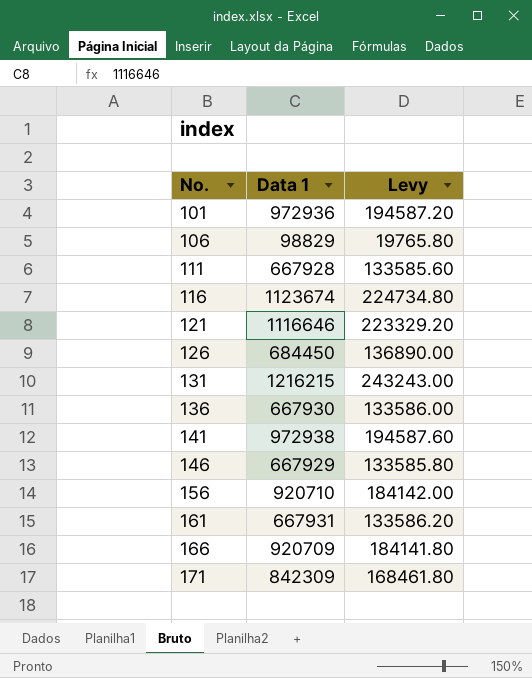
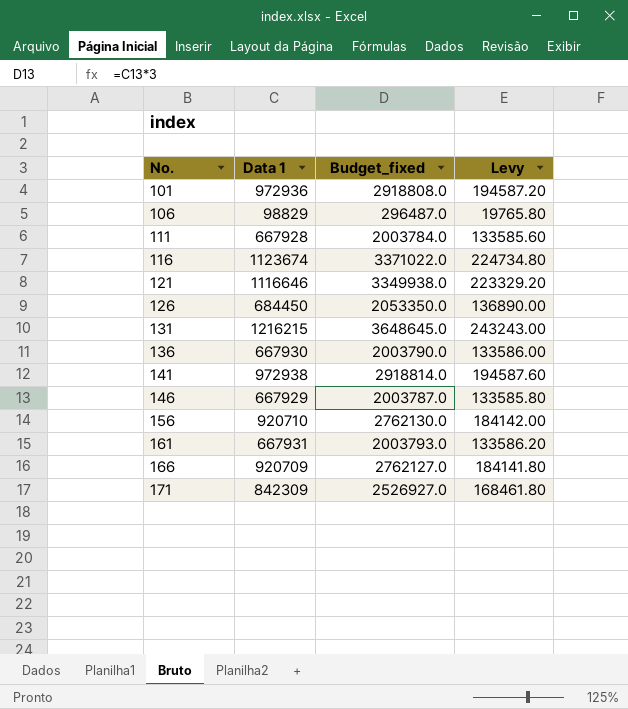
column Budget_fixed | formula: none -> [Data 1] * 3

